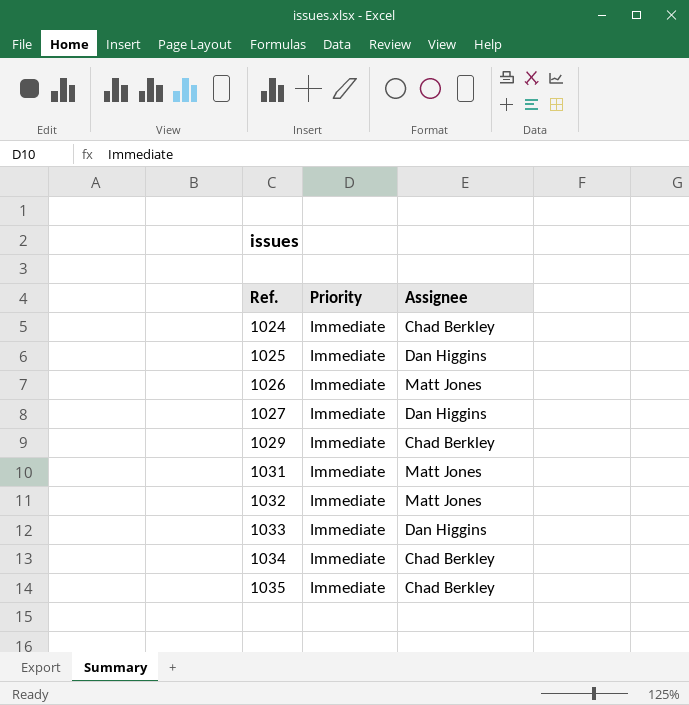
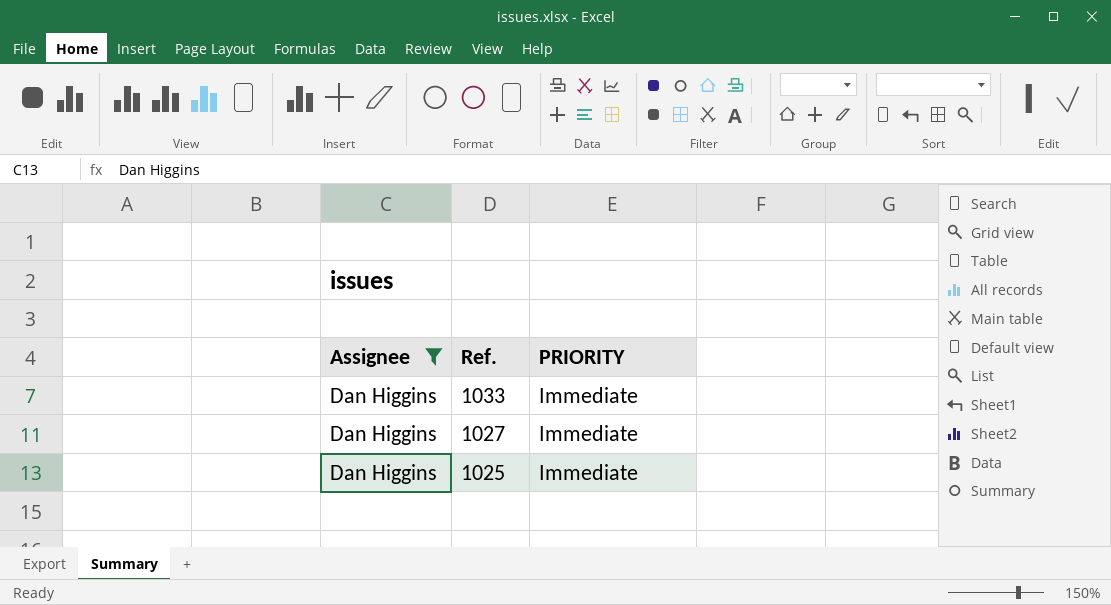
filter: none -> Assignee = Dan Higgins
row order: Ref. ascending -> Ref. descending
column Assignee | position: 3 -> 1
column name: Priority -> PRIORITY

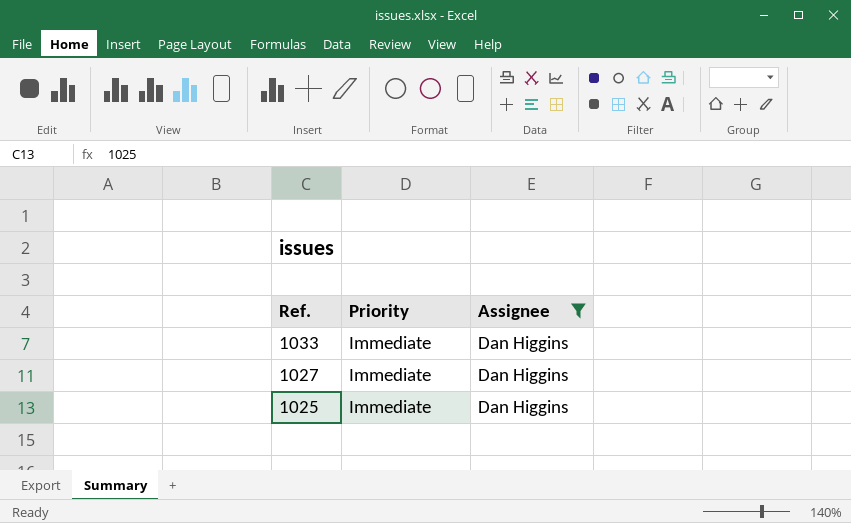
column name: PRIORITY -> Priority
column Assignee | position: 1 -> 3

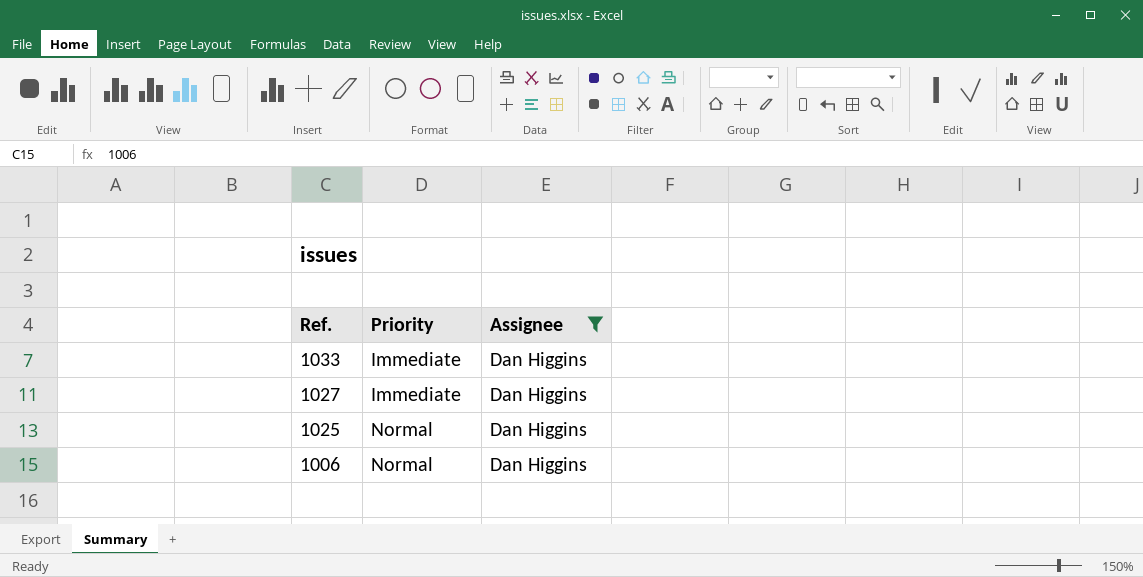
1025 | Priority: Immediate -> Normal
row 1006: none -> Normal | Dan Higgins

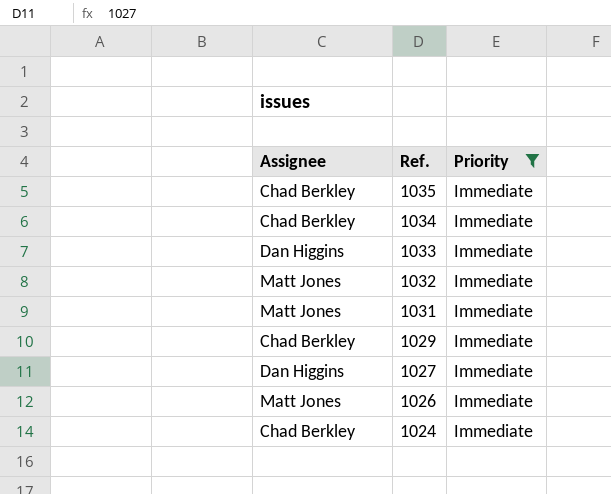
filter: Assignee = Dan Higgins -> Priority = Immediate
column Assignee | position: 3 -> 1

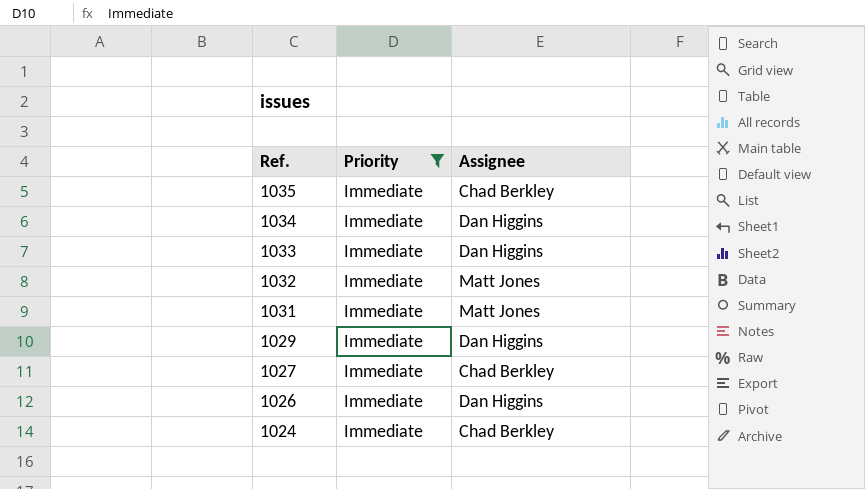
column Assignee | position: 1 -> 3
1034 | Assignee: Chad Berkley -> Dan Higgins
1029 | Assignee: Chad Berkley -> Dan Higgins
1027 | Assignee: Dan Higgins -> Chad Berkley
1026 | Assignee: Matt Jones -> Dan Higgins

